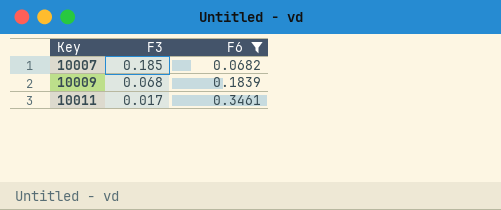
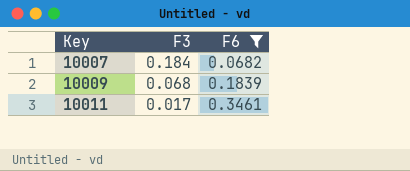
10007 | F3: 0.185 -> 0.184

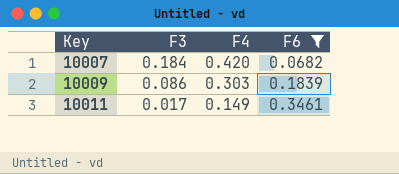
column F4 | position: none -> 3
10009 | F3: 0.068 -> 0.086

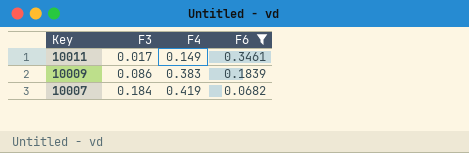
row order: Key ascending -> Key descending
10009 | F4: 0.303 -> 0.383
10007 | F4: 0.420 -> 0.419

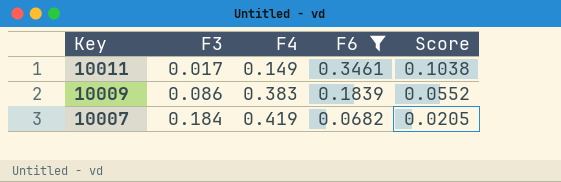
column Score | formula: none -> [F6] * 0.3

